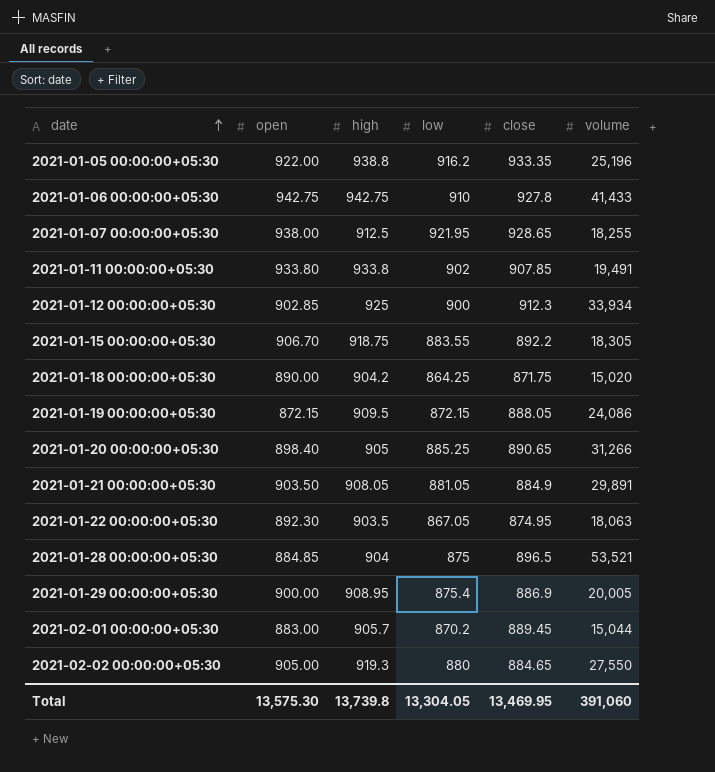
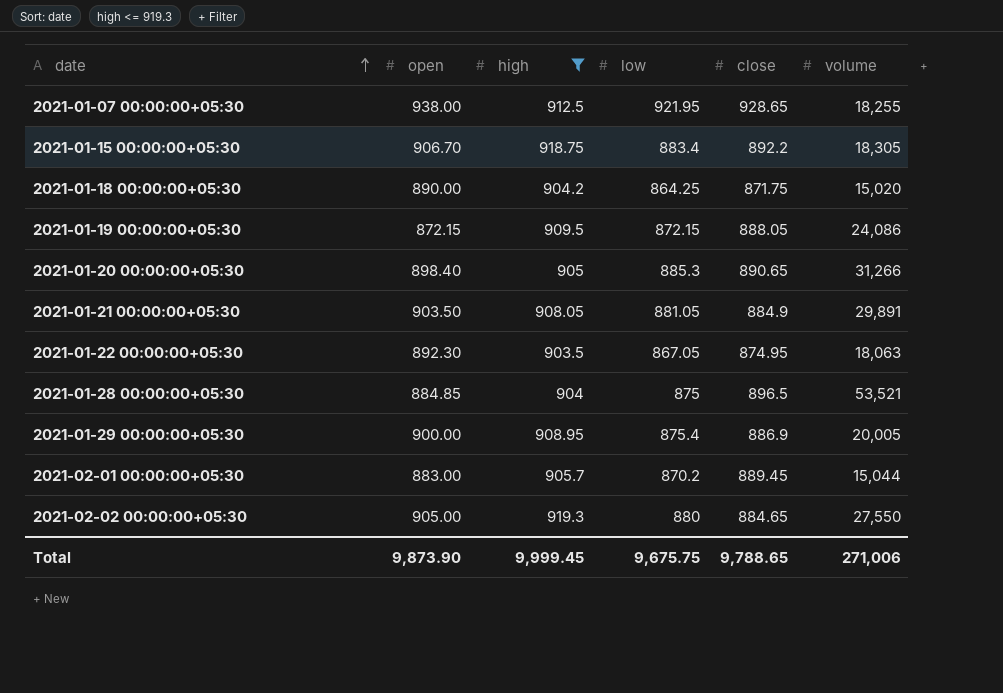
filter: none -> high <= 919.3
2021-01-15 00:00:00+05:30 | low: 883.55 -> 883.4
2021-01-20 00:00:00+05:30 | low: 885.25 -> 885.3
Total | open: 13,575.30 -> 9,873.90
Total | high: 13,739.8 -> 9,999.45
Total | low: 13,304.05 -> 9,675.75
Total | close: 13,469.95 -> 9,788.65
Total | volume: 391,060 -> 271,006

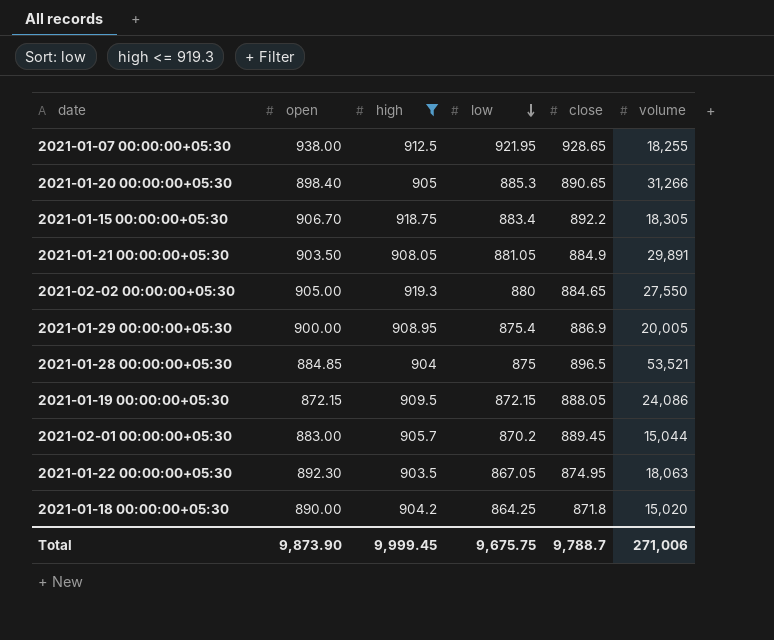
row order: date ascending -> low descending
2021-01-18 00:00:00+05:30 | close: 871.75 -> 871.8
Total | close: 9,788.65 -> 9,788.7

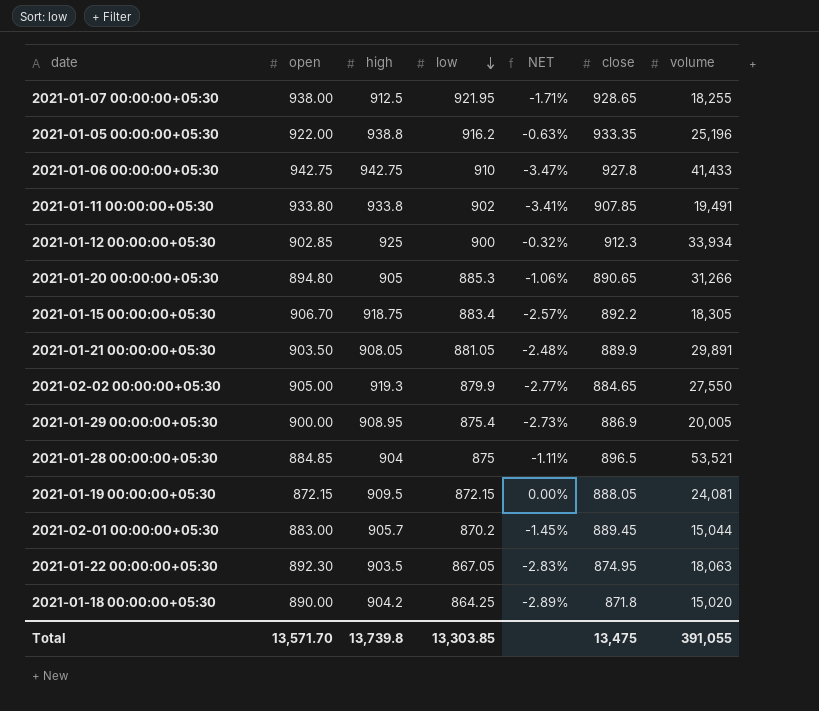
filter: high <= 919.3 -> none
column NET | formula: none -> ([low] - [open]) / [open]
2021-01-20 00:00:00+05:30 | open: 898.40 -> 894.80
2021-01-21 00:00:00+05:30 | close: 884.9 -> 889.9
2021-02-02 00:00:00+05:30 | low: 880 -> 879.9
2021-01-19 00:00:00+05:30 | volume: 24,086 -> 24,081
Total | open: 9,873.90 -> 13,571.70
Total | high: 9,999.45 -> 13,739.8
Total | low: 9,675.75 -> 13,303.85
Total | close: 9,788.7 -> 13,475
Total | volume: 271,006 -> 391,055

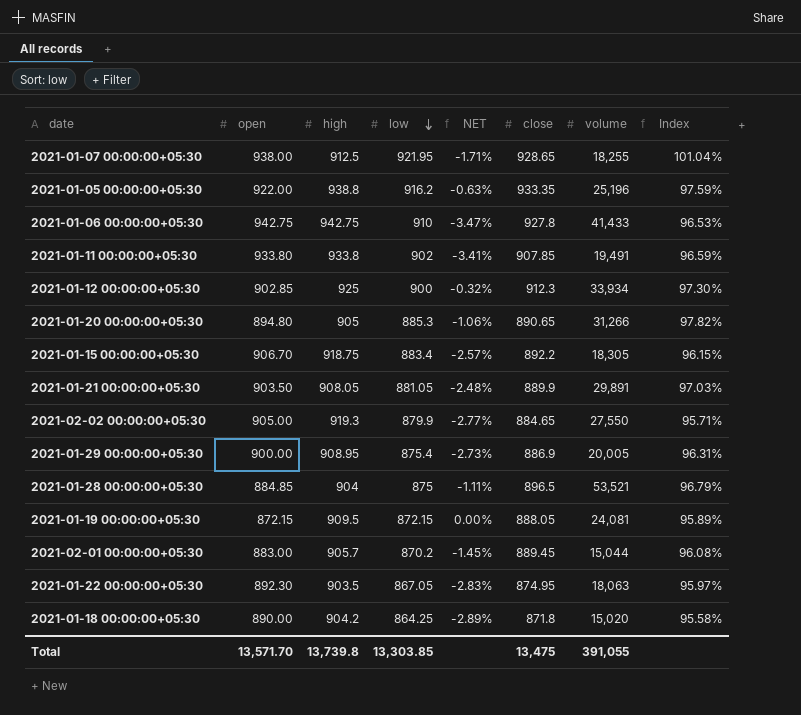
column Index | formula: none -> [low] / [high]

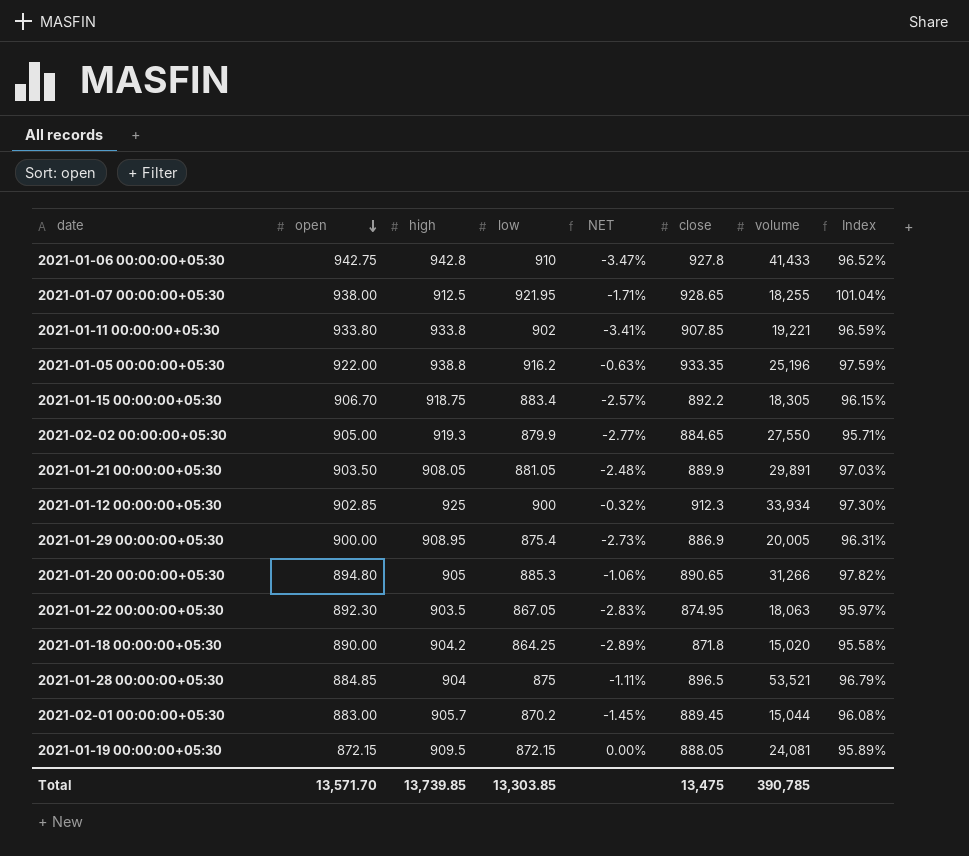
row order: low descending -> open descending
2021-01-06 00:00:00+05:30 | high: 942.75 -> 942.8
2021-01-06 00:00:00+05:30 | Index: 96.53% -> 96.52%
2021-01-11 00:00:00+05:30 | volume: 19,491 -> 19,221
Total | high: 13,739.8 -> 13,739.85
Total | volume: 391,055 -> 390,785

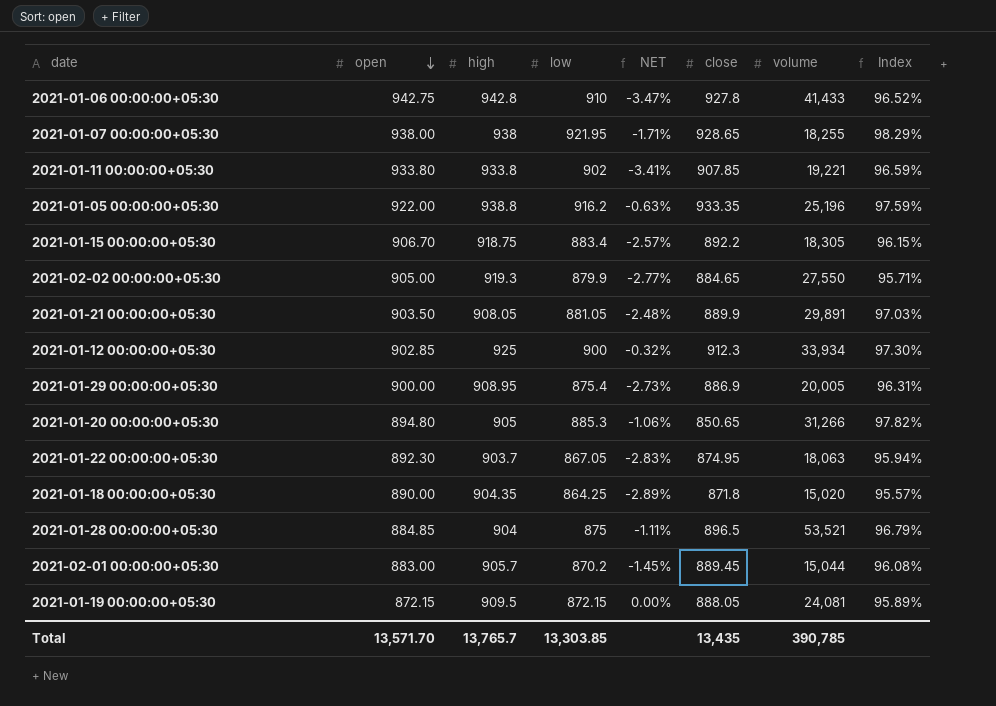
2021-01-07 00:00:00+05:30 | high: 912.5 -> 938
2021-01-07 00:00:00+05:30 | Index: 101.04% -> 98.29%
2021-01-20 00:00:00+05:30 | close: 890.65 -> 850.65
2021-01-22 00:00:00+05:30 | high: 903.5 -> 903.7
2021-01-22 00:00:00+05:30 | Index: 95.97% -> 95.94%
2021-01-18 00:00:00+05:30 | high: 904.2 -> 904.35
2021-01-18 00:00:00+05:30 | Index: 95.58% -> 95.57%
Total | high: 13,739.85 -> 13,765.7
Total | close: 13,475 -> 13,435

